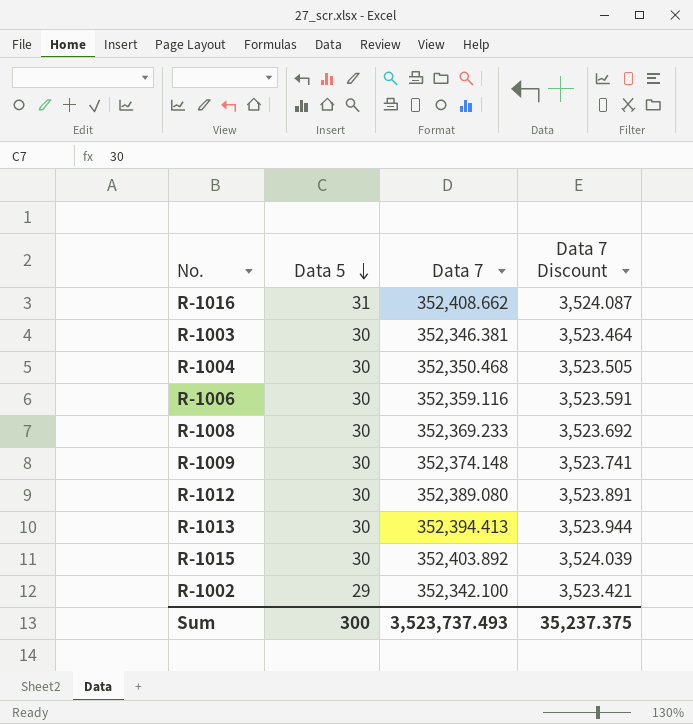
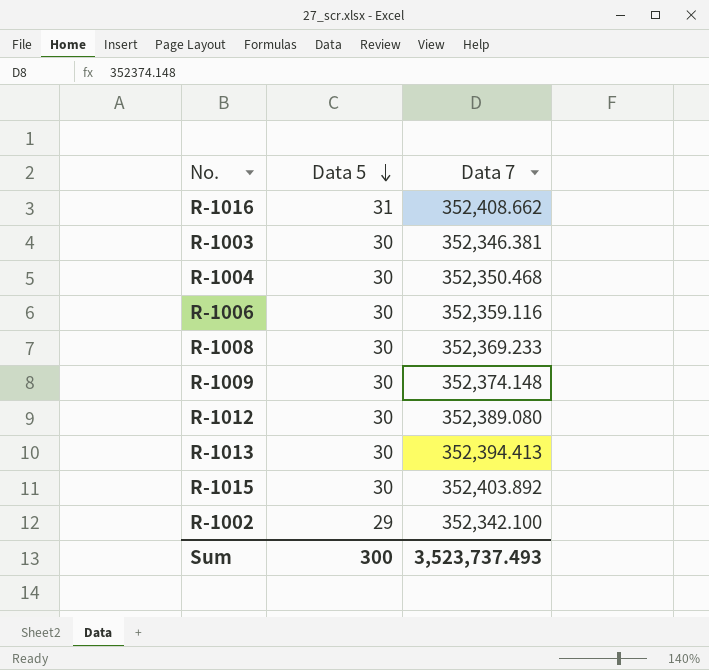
column Data 7 Discount | formula: [Data 7] * 0.01 -> none

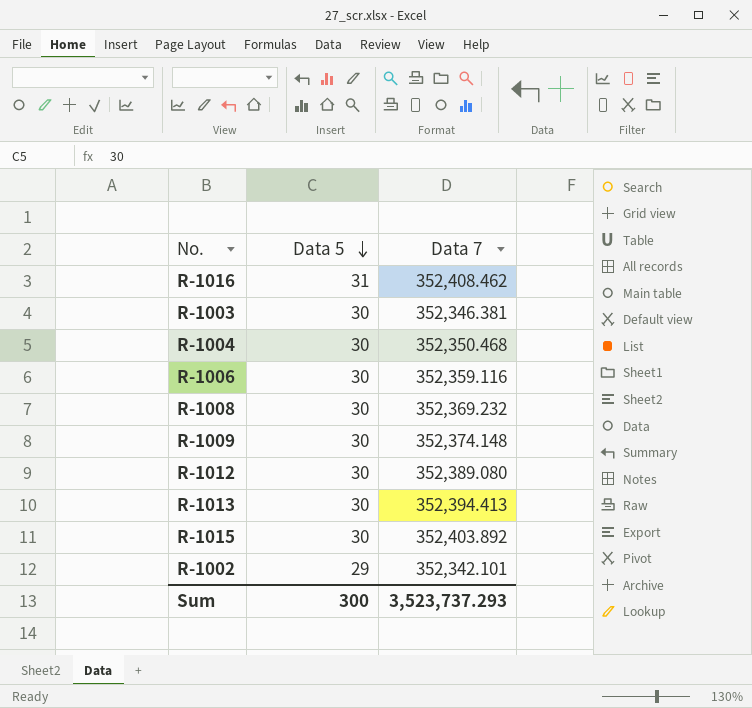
R-1016 | Data 7: 352,408.662 -> 352,408.462
R-1008 | Data 7: 352,369.233 -> 352,369.232
R-1002 | Data 7: 352,342.100 -> 352,342.101
Sum | Data 7: 3,523,737.493 -> 3,523,737.293

